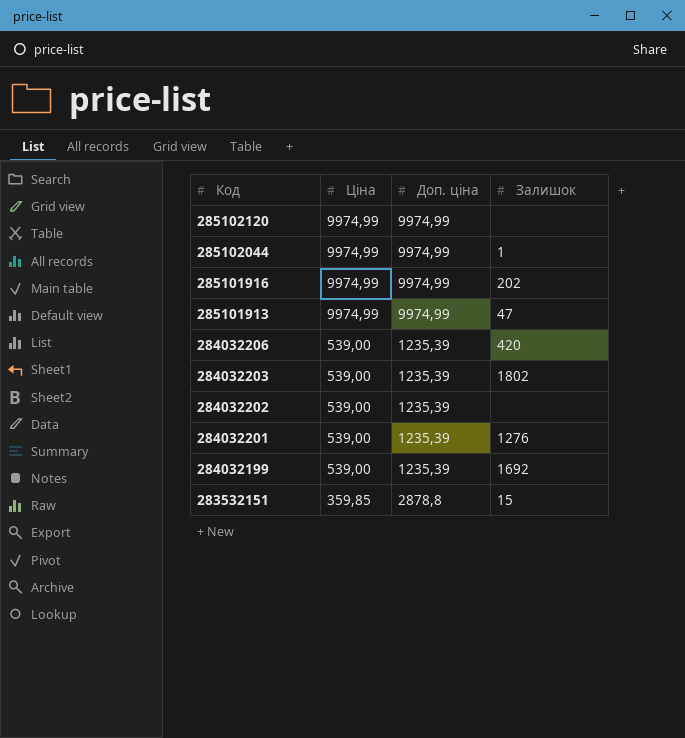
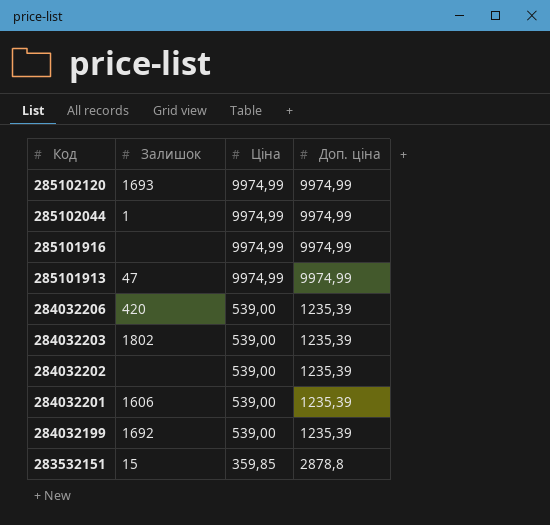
column Залишок | position: 4 -> 2
285102120 | Залишок: none -> 1693
285101916 | Залишок: 202 -> none
284032201 | Залишок: 1276 -> 1606

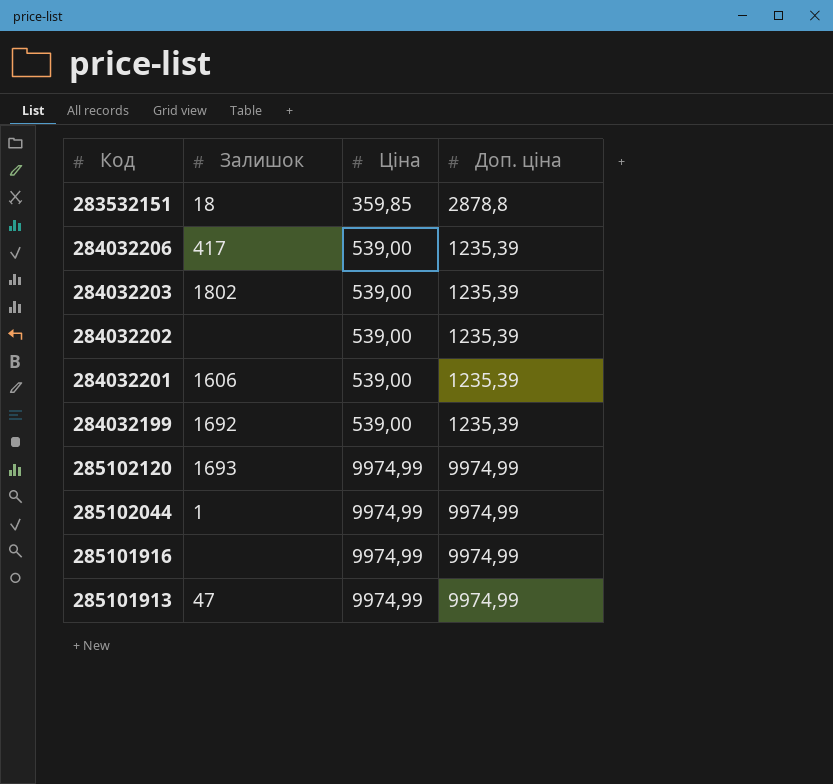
row order: Код descending -> Ціна ascending
283532151 | Залишок: 15 -> 18
284032206 | Залишок: 420 -> 417

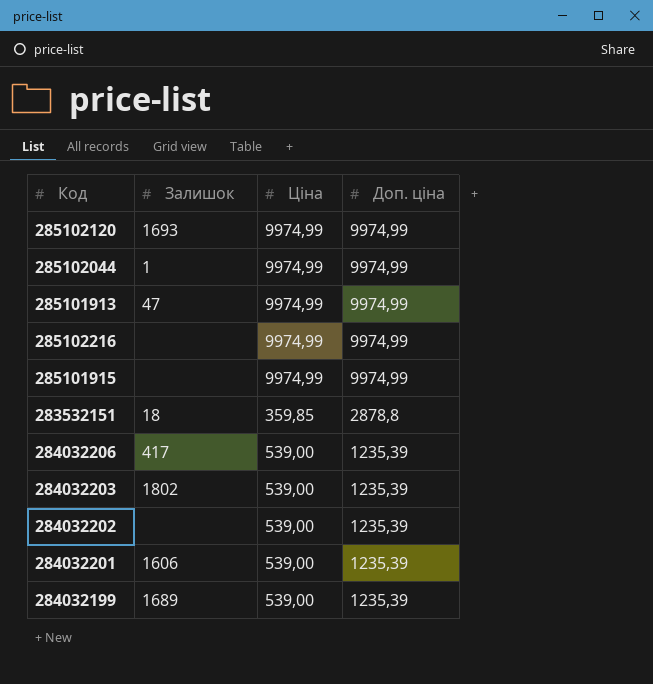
row order: Ціна ascending -> Доп. ціна descending
row 285101916: none | 9974,99 | 9974,99 -> none
row 285102216: none -> none | 9974,99 | 9974,99
row 285101915: none -> none | 9974,99 | 9974,99
284032199 | Залишок: 1692 -> 1689

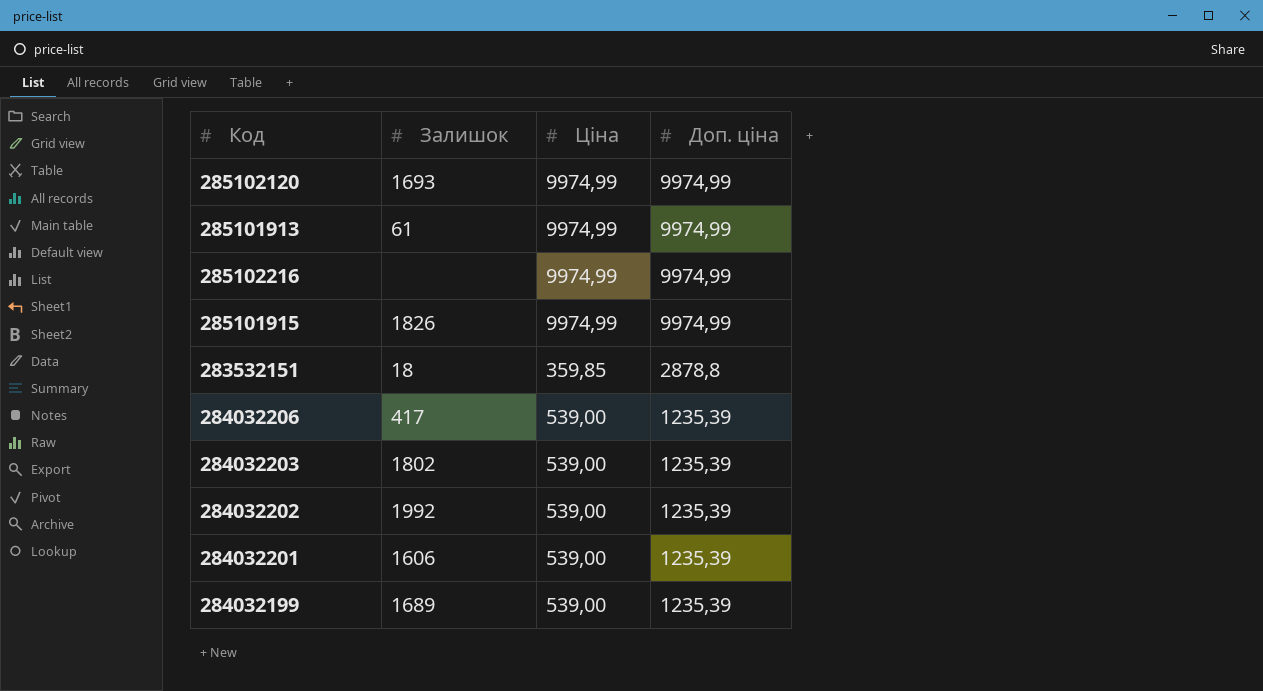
row 285102044: 1 | 9974,99 | 9974,99 -> none
285101913 | Залишок: 47 -> 61
285101915 | Залишок: none -> 1826
284032202 | Залишок: none -> 1992

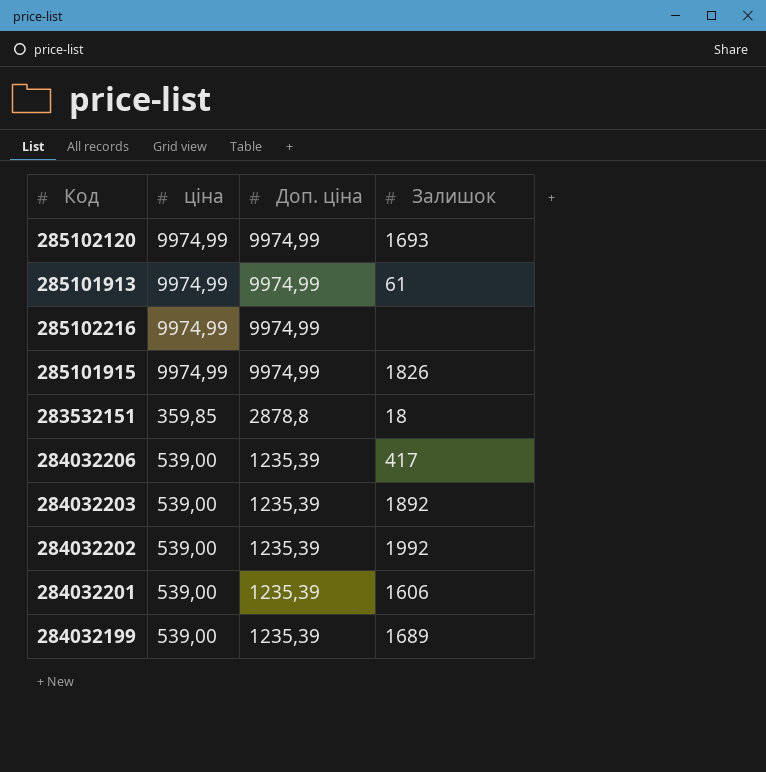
column name: Ціна -> ціна
column Залишок | position: 2 -> 4
284032203 | Залишок: 1802 -> 1892

